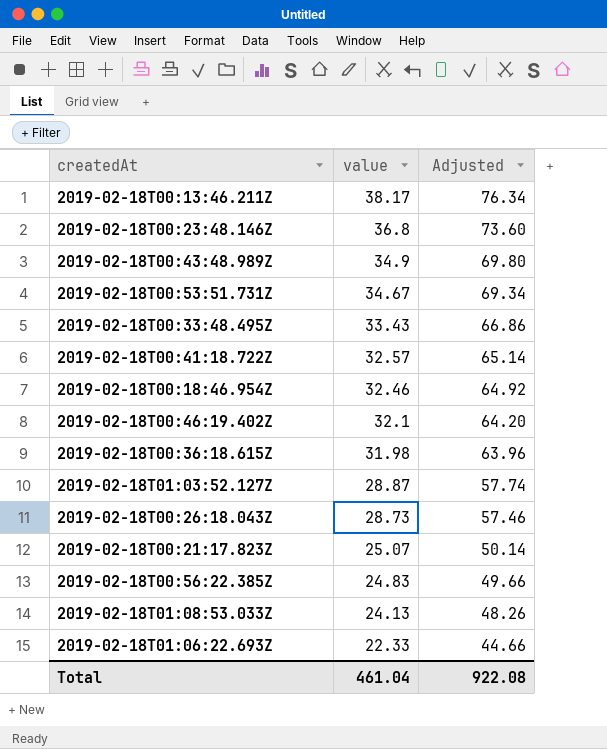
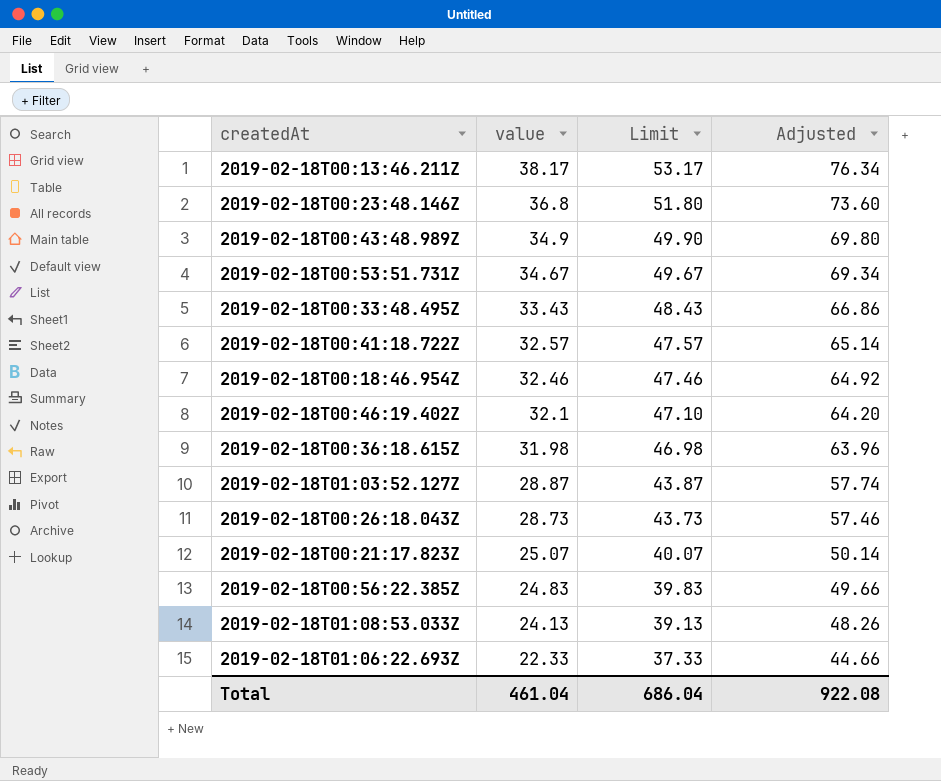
column Limit | formula: none -> [value] + 15

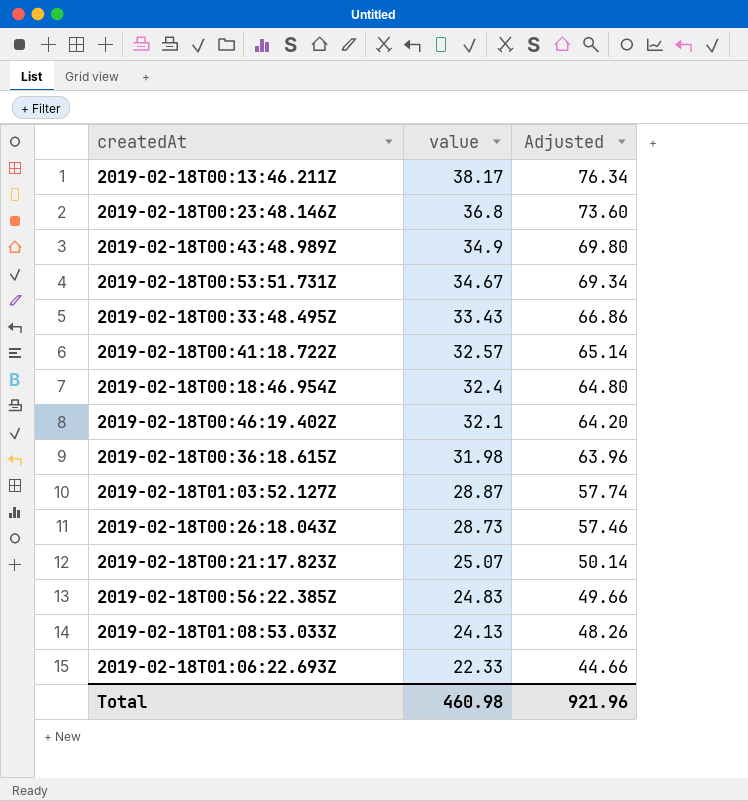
column Limit | formula: [value] + 15 -> none
2019-02-18T00:18:46.954Z | value: 32.46 -> 32.4
2019-02-18T00:18:46.954Z | Adjusted: 64.92 -> 64.80
Total | value: 461.04 -> 460.98
Total | Adjusted: 922.08 -> 921.96

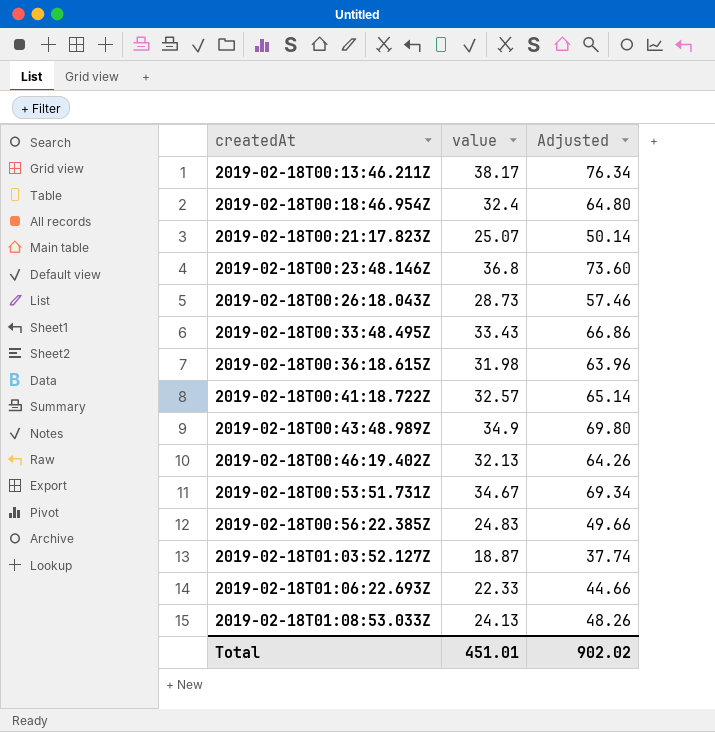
row order: value descending -> createdAt ascending
2019-02-18T00:46:19.402Z | value: 32.1 -> 32.13
2019-02-18T00:46:19.402Z | Adjusted: 64.20 -> 64.26
2019-02-18T01:03:52.127Z | value: 28.87 -> 18.87
2019-02-18T01:03:52.127Z | Adjusted: 57.74 -> 37.74
Total | value: 460.98 -> 451.01
Total | Adjusted: 921.96 -> 902.02

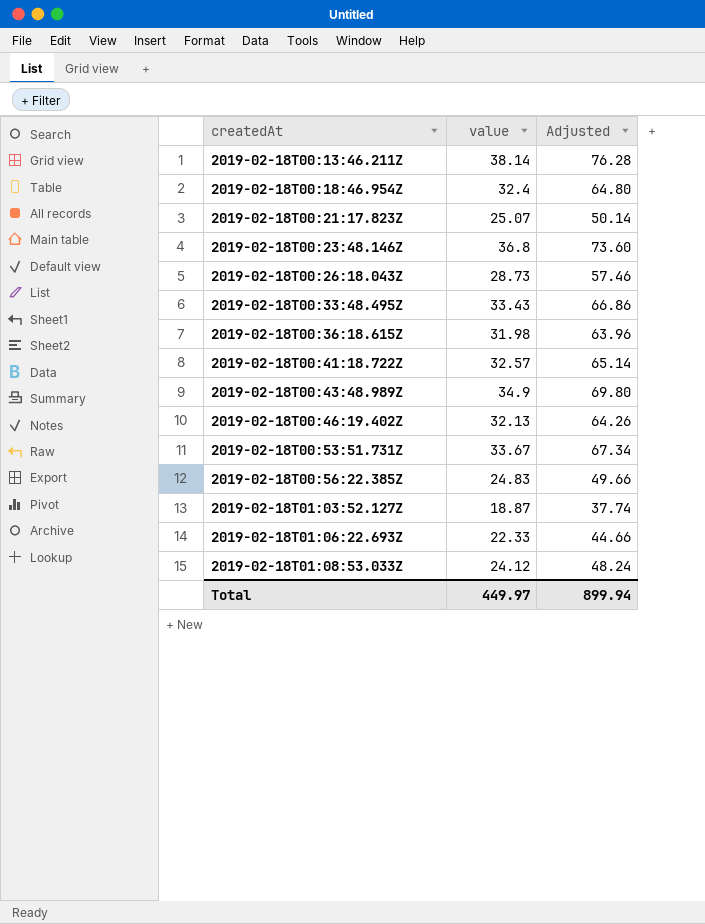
2019-02-18T00:13:46.211Z | value: 38.17 -> 38.14
2019-02-18T00:13:46.211Z | Adjusted: 76.34 -> 76.28
2019-02-18T00:53:51.731Z | value: 34.67 -> 33.67
2019-02-18T00:53:51.731Z | Adjusted: 69.34 -> 67.34
2019-02-18T01:08:53.033Z | value: 24.13 -> 24.12
2019-02-18T01:08:53.033Z | Adjusted: 48.26 -> 48.24
Total | value: 451.01 -> 449.97
Total | Adjusted: 902.02 -> 899.94

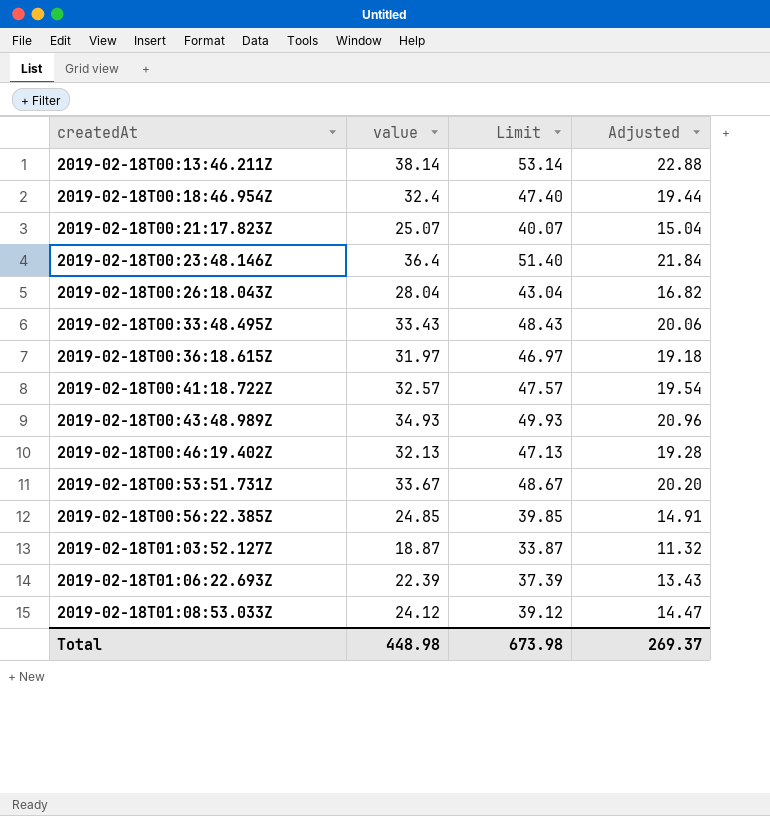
column Limit | formula: none -> [value] + 15
column Adjusted | formula: [value] * 2 -> [value] * 0.6
2019-02-18T00:23:48.146Z | value: 36.8 -> 36.4
2019-02-18T00:26:18.043Z | value: 28.73 -> 28.04
2019-02-18T00:36:18.615Z | value: 31.98 -> 31.97
2019-02-18T00:43:48.989Z | value: 34.9 -> 34.93
2019-02-18T00:56:22.385Z | value: 24.83 -> 24.85
2019-02-18T01:06:22.693Z | value: 22.33 -> 22.39
Total | value: 449.97 -> 448.98
Total | Adjusted: 899.94 -> 269.37

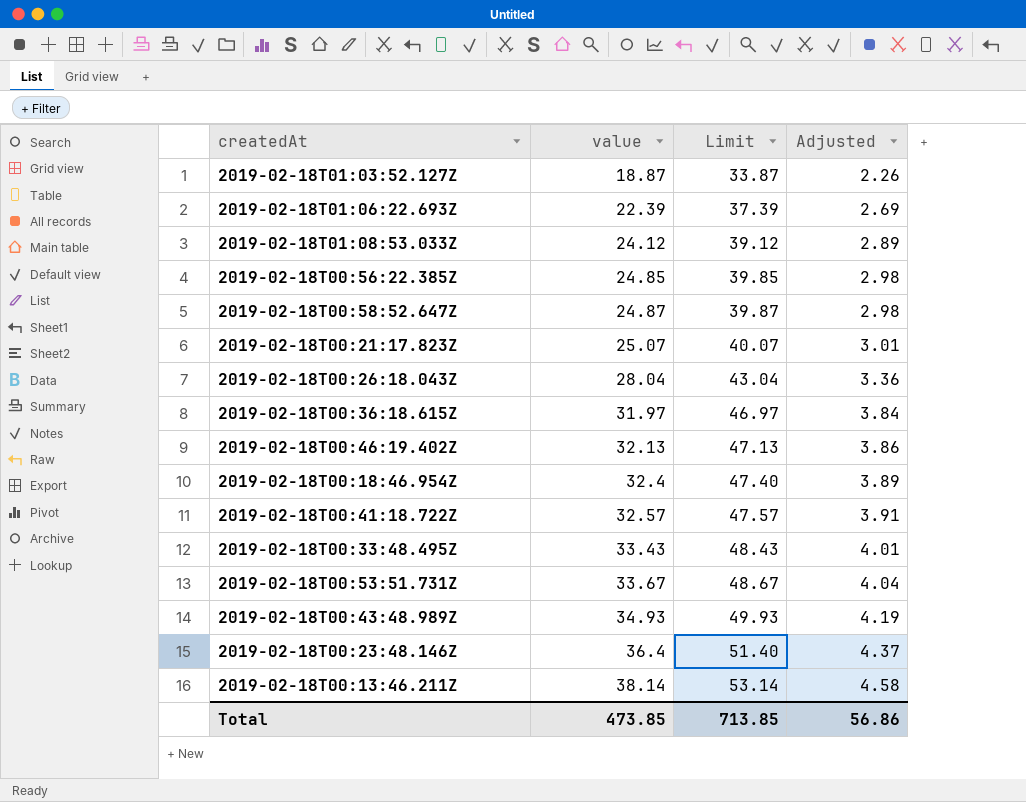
row order: createdAt ascending -> value ascending
column Adjusted | formula: [value] * 0.6 -> [value] * 0.12
row 2019-02-18T00:58:52.647Z: none -> 24.87 | 39.87 | 2.98
Total | value: 448.98 -> 473.85
Total | Limit: 673.98 -> 713.85
Total | Adjusted: 269.37 -> 56.86

